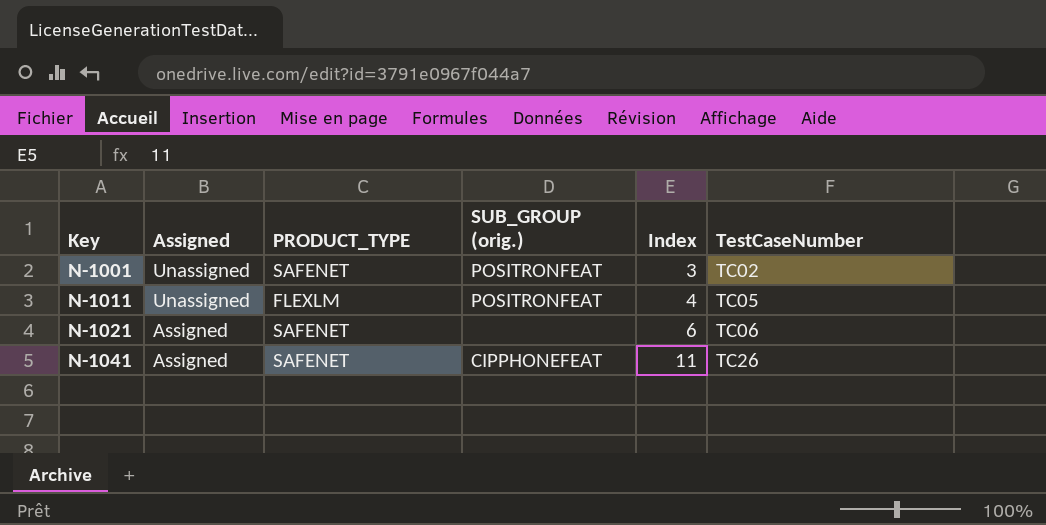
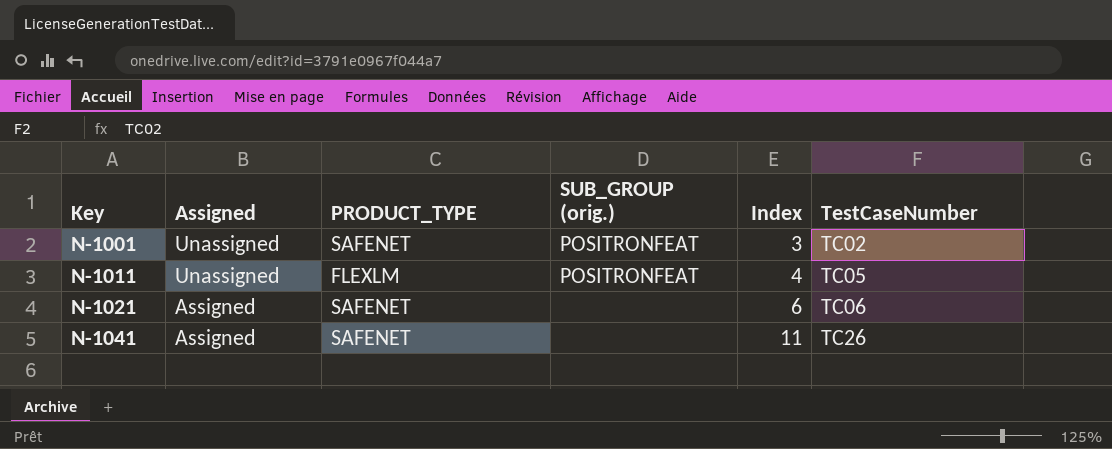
N-1041 | SUB_GROUP (orig.): CIPPHONEFEAT -> none

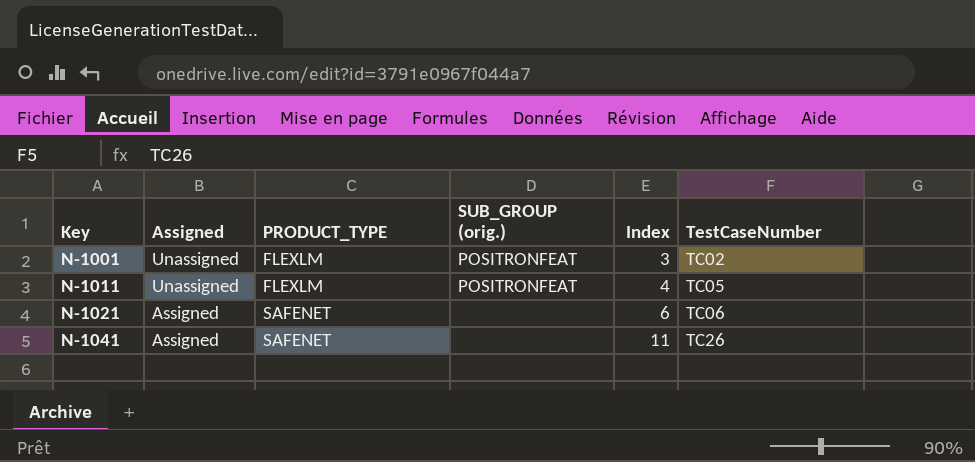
N-1001 | PRODUCT_TYPE: SAFENET -> FLEXLM

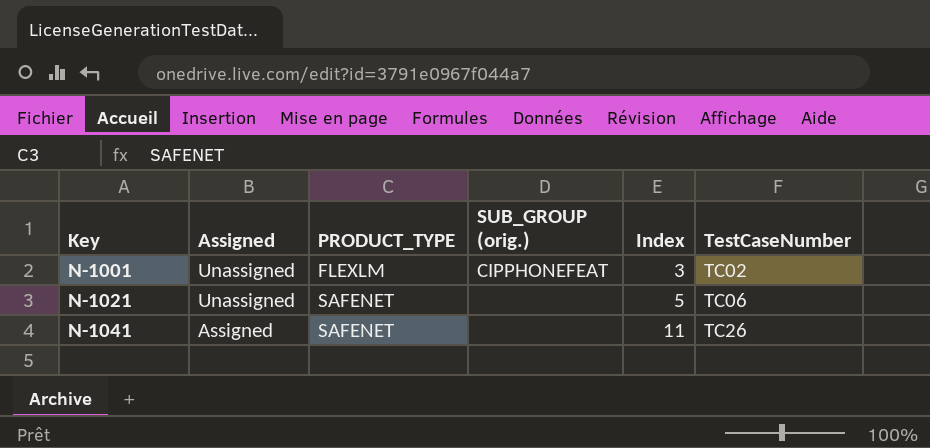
row N-1011: Unassigned | FLEXLM | POSITRONFEAT | 4 | TC05 -> none
N-1001 | SUB_GROUP (orig.): POSITRONFEAT -> CIPPHONEFEAT
N-1021 | Assigned: Assigned -> Unassigned
N-1021 | Index: 6 -> 5

